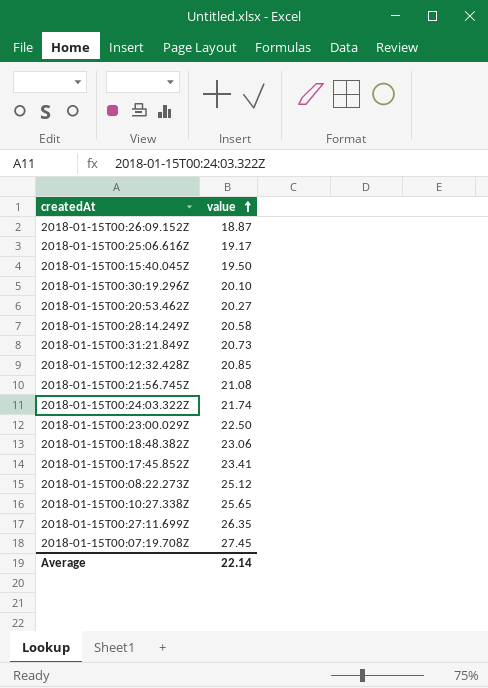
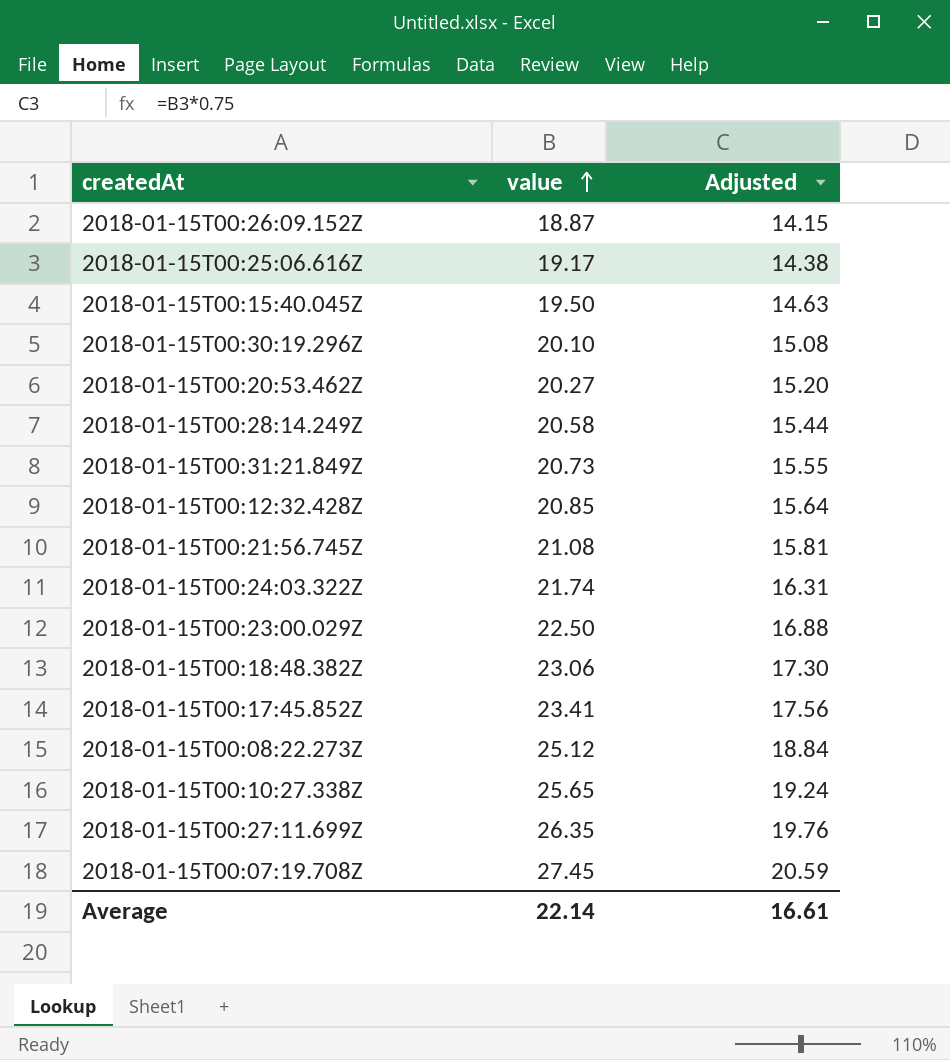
column Adjusted | formula: none -> [value] * 0.75

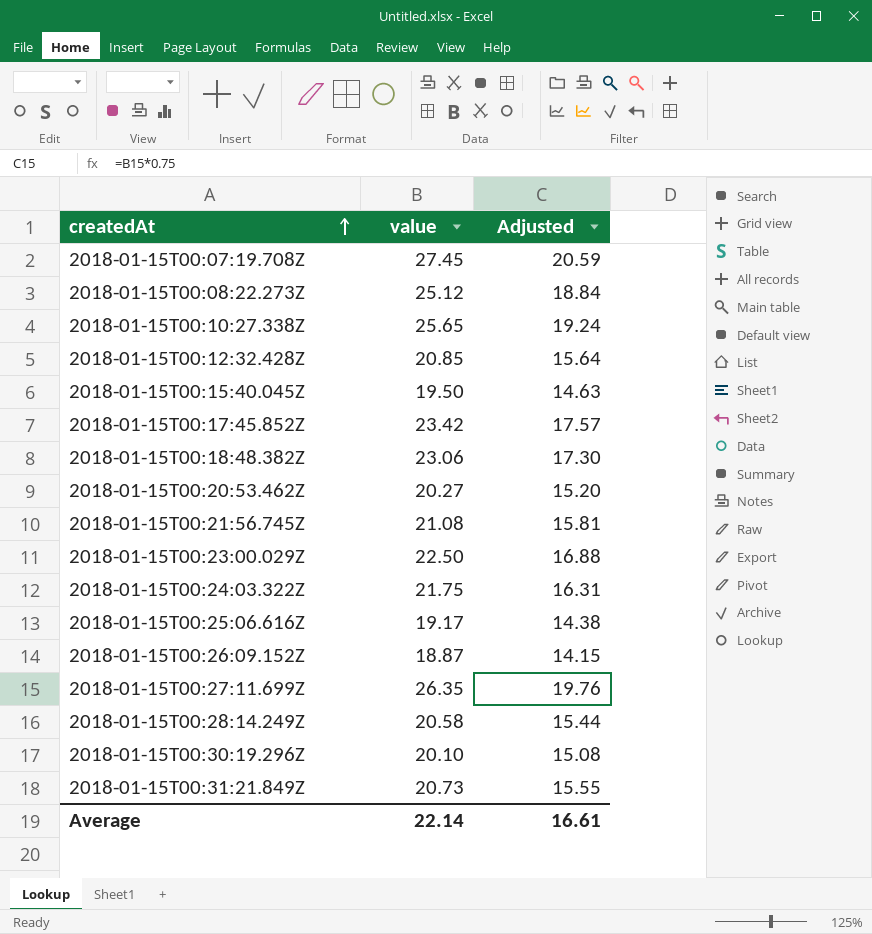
row order: value ascending -> createdAt ascending
2018-01-15T00:17:45.852Z | value: 23.41 -> 23.42
2018-01-15T00:17:45.852Z | Adjusted: 17.56 -> 17.57
2018-01-15T00:24:03.322Z | value: 21.74 -> 21.75

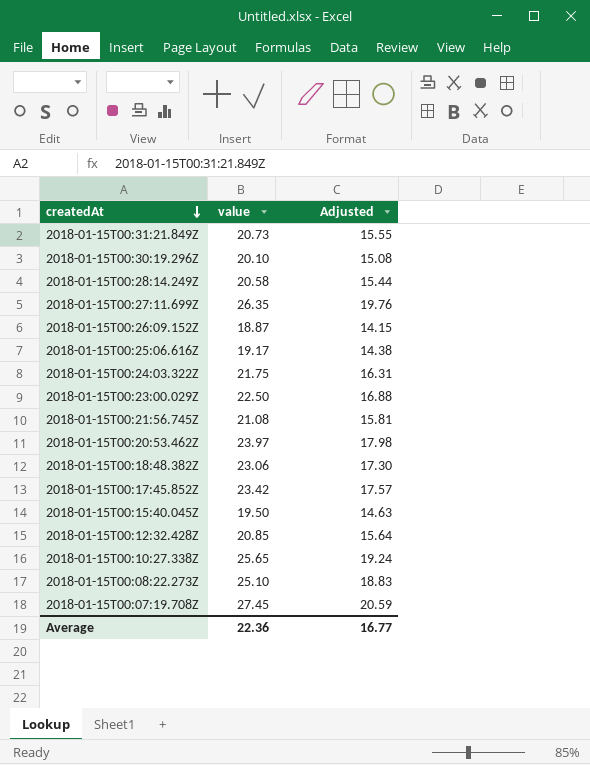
row order: createdAt ascending -> createdAt descending
2018-01-15T00:20:53.462Z | value: 20.27 -> 23.97
2018-01-15T00:20:53.462Z | Adjusted: 15.20 -> 17.98
2018-01-15T00:08:22.273Z | value: 25.12 -> 25.10
2018-01-15T00:08:22.273Z | Adjusted: 18.84 -> 18.83
Average | value: 22.14 -> 22.36
Average | Adjusted: 16.61 -> 16.77

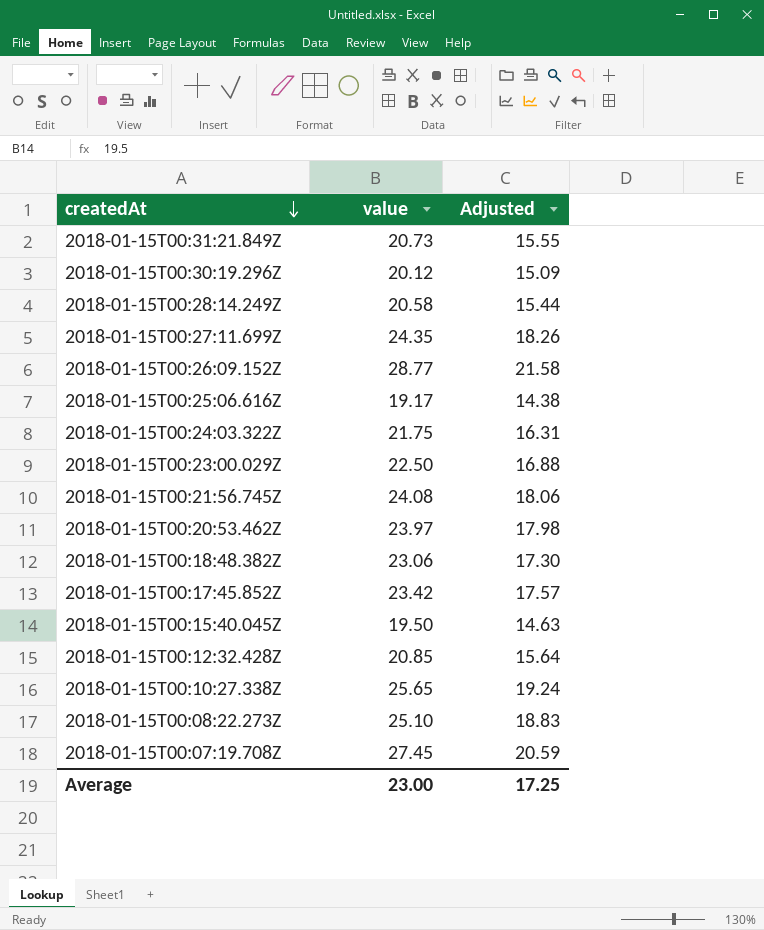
2018-01-15T00:30:19.296Z | value: 20.10 -> 20.12
2018-01-15T00:30:19.296Z | Adjusted: 15.08 -> 15.09
2018-01-15T00:27:11.699Z | value: 26.35 -> 24.35
2018-01-15T00:27:11.699Z | Adjusted: 19.76 -> 18.26
2018-01-15T00:26:09.152Z | value: 18.87 -> 28.77
2018-01-15T00:26:09.152Z | Adjusted: 14.15 -> 21.58
2018-01-15T00:21:56.745Z | value: 21.08 -> 24.08
2018-01-15T00:21:56.745Z | Adjusted: 15.81 -> 18.06
Average | value: 22.36 -> 23.00
Average | Adjusted: 16.77 -> 17.25

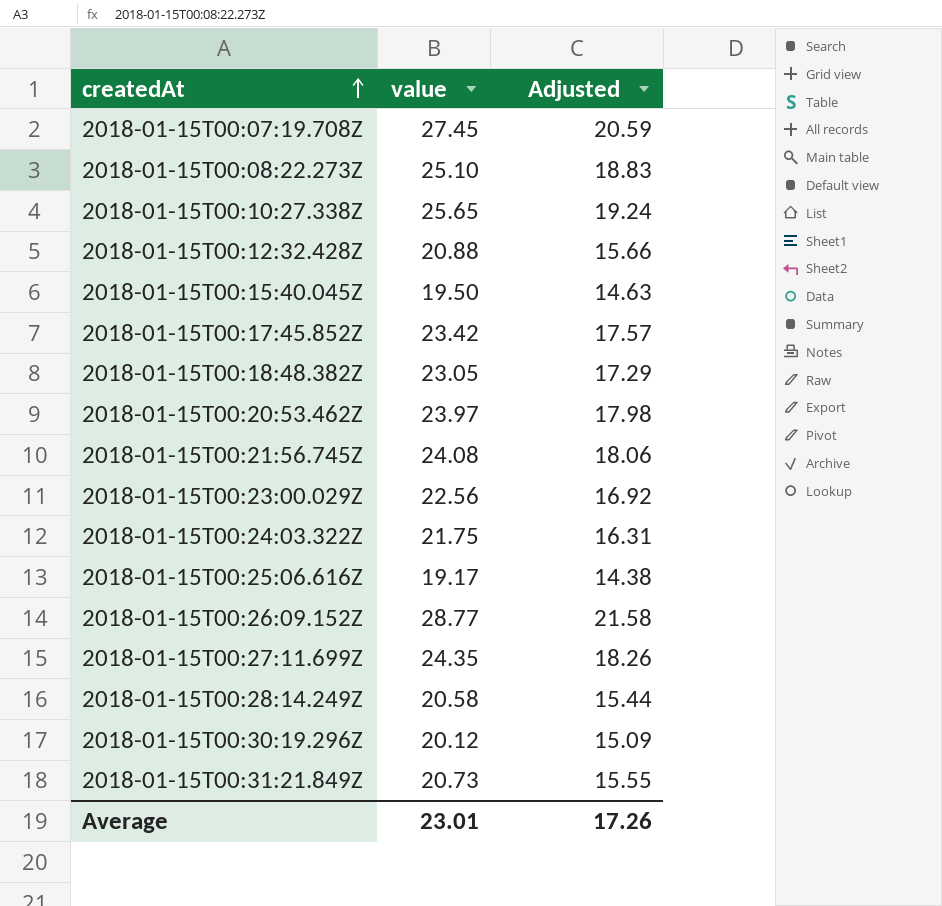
row order: createdAt descending -> createdAt ascending
2018-01-15T00:12:32.428Z | value: 20.85 -> 20.88
2018-01-15T00:12:32.428Z | Adjusted: 15.64 -> 15.66
2018-01-15T00:18:48.382Z | value: 23.06 -> 23.05
2018-01-15T00:18:48.382Z | Adjusted: 17.30 -> 17.29
2018-01-15T00:23:00.029Z | value: 22.50 -> 22.56
2018-01-15T00:23:00.029Z | Adjusted: 16.88 -> 16.92
Average | value: 23.00 -> 23.01
Average | Adjusted: 17.25 -> 17.26

